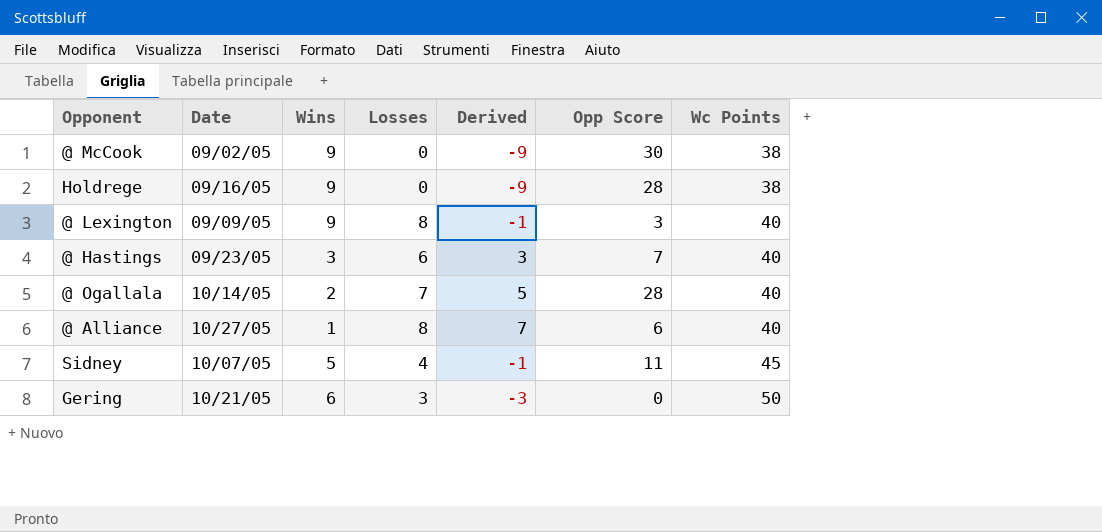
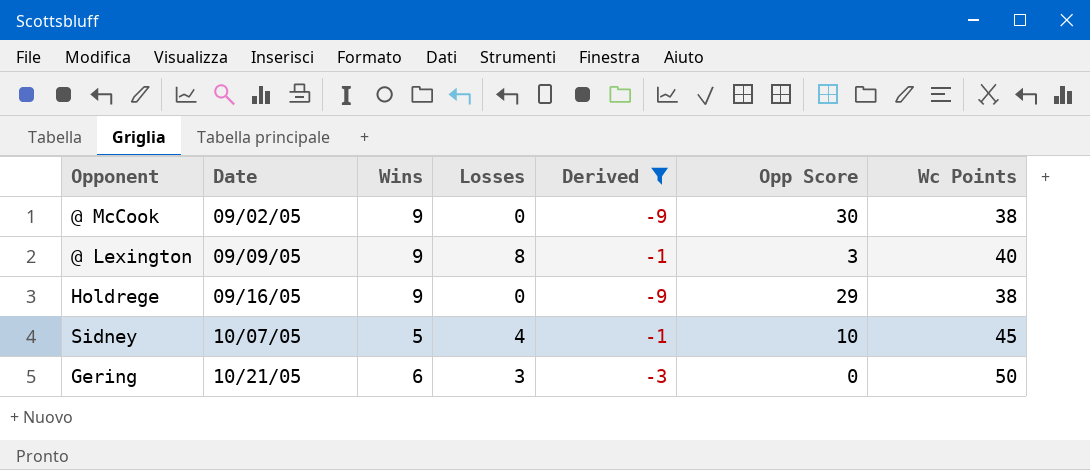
filter: none -> Derived <= -1
row order: Wc Points ascending -> Date ascending
Holdrege | Opp Score: 28 -> 29
Sidney | Opp Score: 11 -> 10

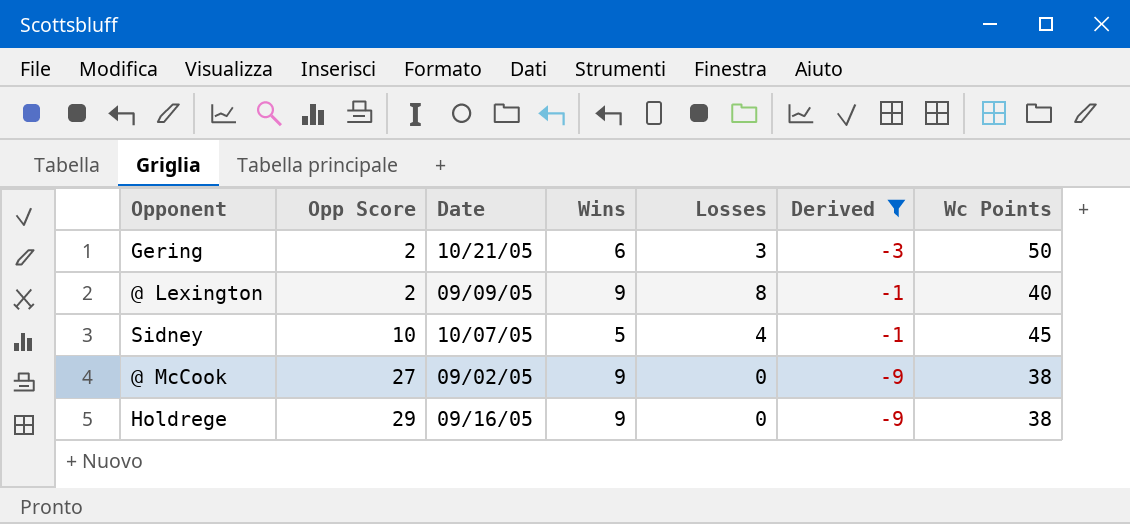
row order: Date ascending -> Opp Score ascending
column Opp Score | position: 6 -> 2
Gering | Opp Score: 0 -> 2
@ Lexington | Opp Score: 3 -> 2
@ McCook | Opp Score: 30 -> 27

